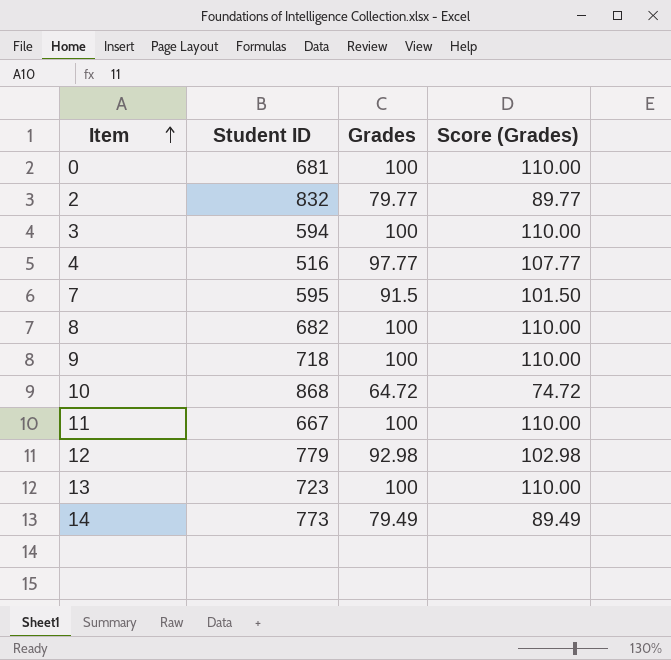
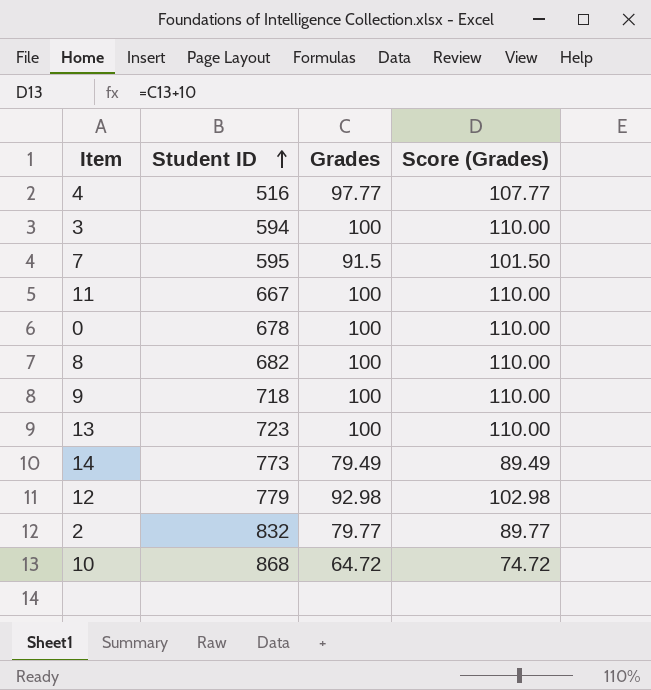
row order: Item ascending -> Student ID ascending
0 | Student ID: 681 -> 678

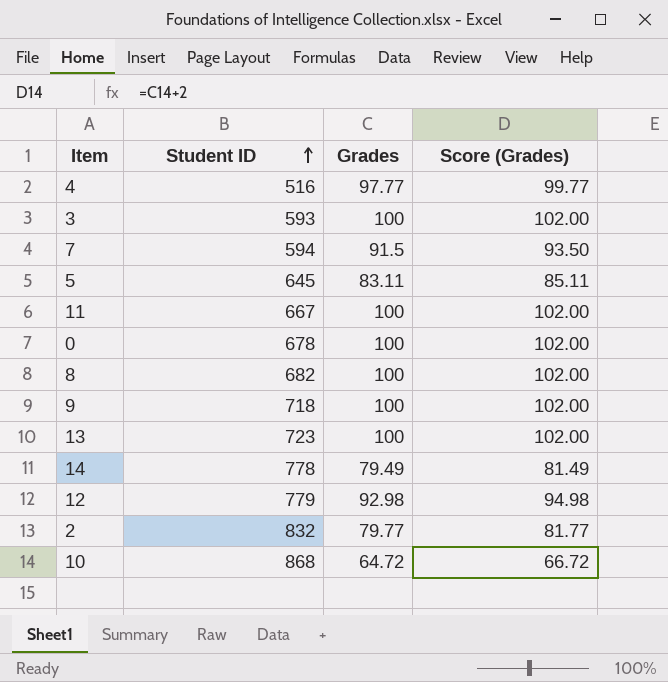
column Score (Grades) | formula: [Grades] + 10 -> [Grades] + 2
3 | Student ID: 594 -> 593
7 | Student ID: 595 -> 594
row 5: none -> 645 | 83.11 | 85.11
14 | Student ID: 773 -> 778

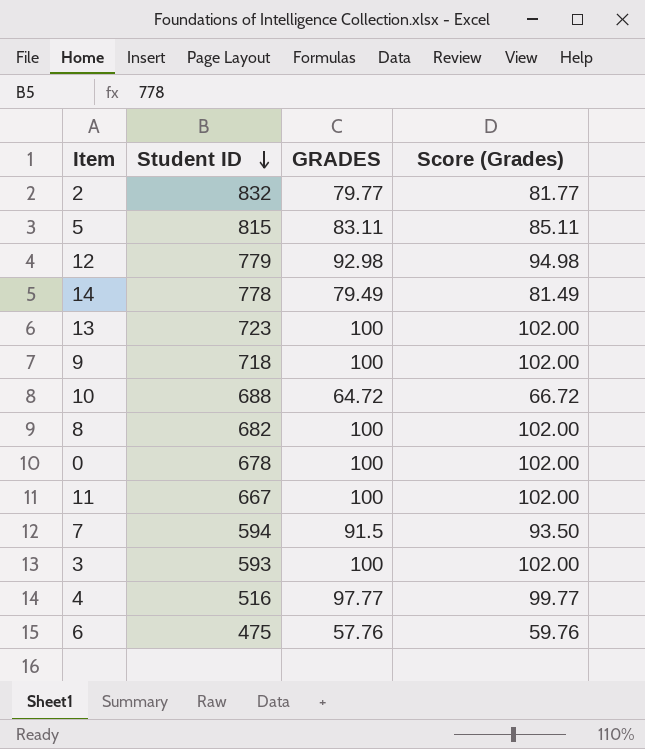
row order: Student ID ascending -> Student ID descending
column name: Grades -> GRADES
5 | Student ID: 645 -> 815
10 | Student ID: 868 -> 688
row 6: none -> 475 | 57.76 | 59.76

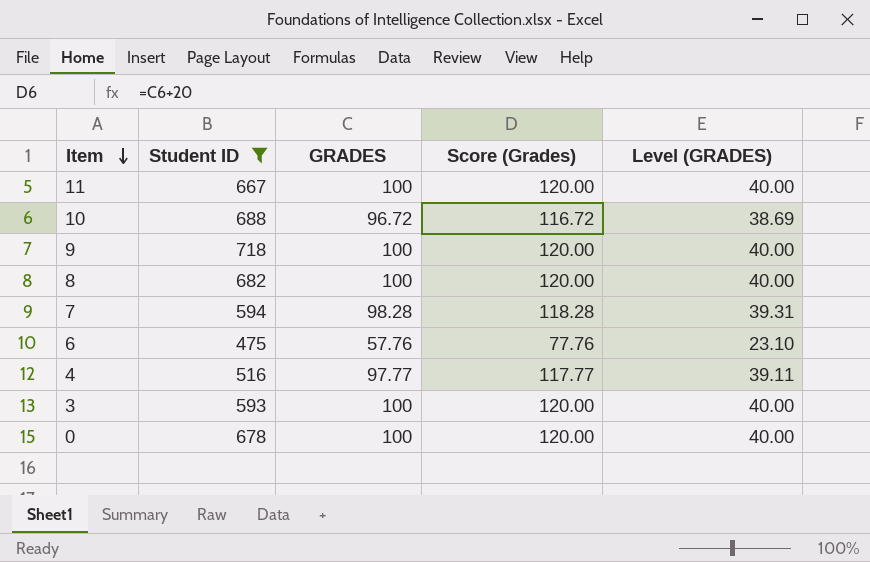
filter: none -> Student ID <= 718
row order: Student ID descending -> Item descending
column Score (Grades) | formula: [GRADES] + 2 -> [GRADES] + 20
column Level (GRADES) | formula: none -> [GRADES] * 0.4
10 | GRADES: 64.72 -> 96.72
7 | GRADES: 91.5 -> 98.28

